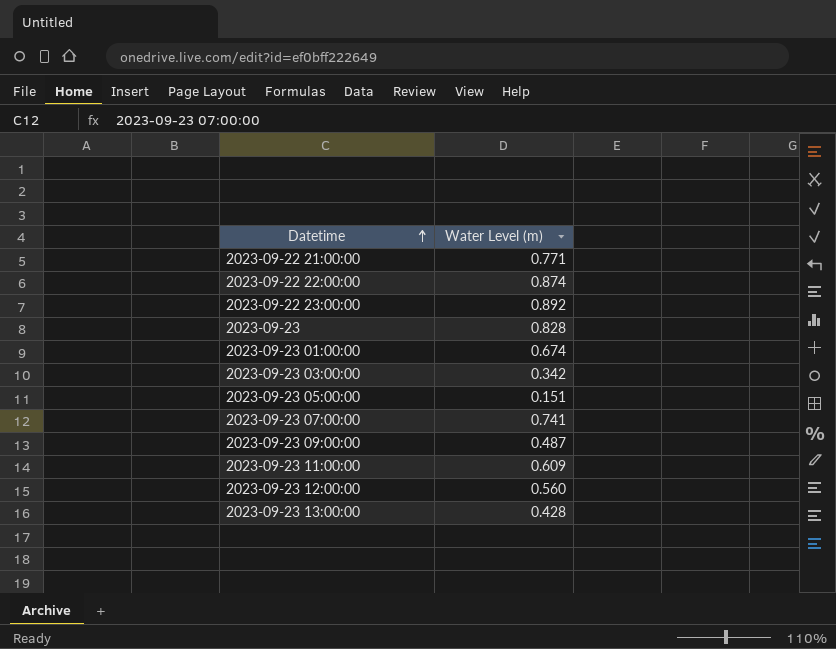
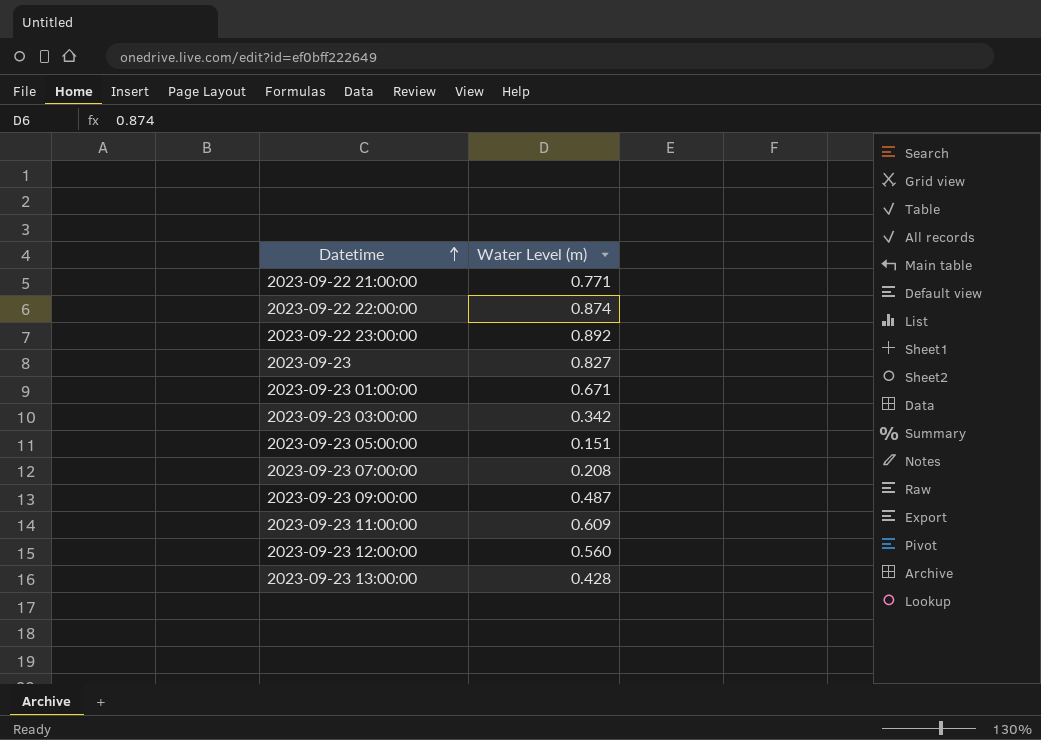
2023-09-23 | Water Level (m): 0.828 -> 0.827
2023-09-23 01:00:00 | Water Level (m): 0.674 -> 0.671
2023-09-23 07:00:00 | Water Level (m): 0.741 -> 0.208

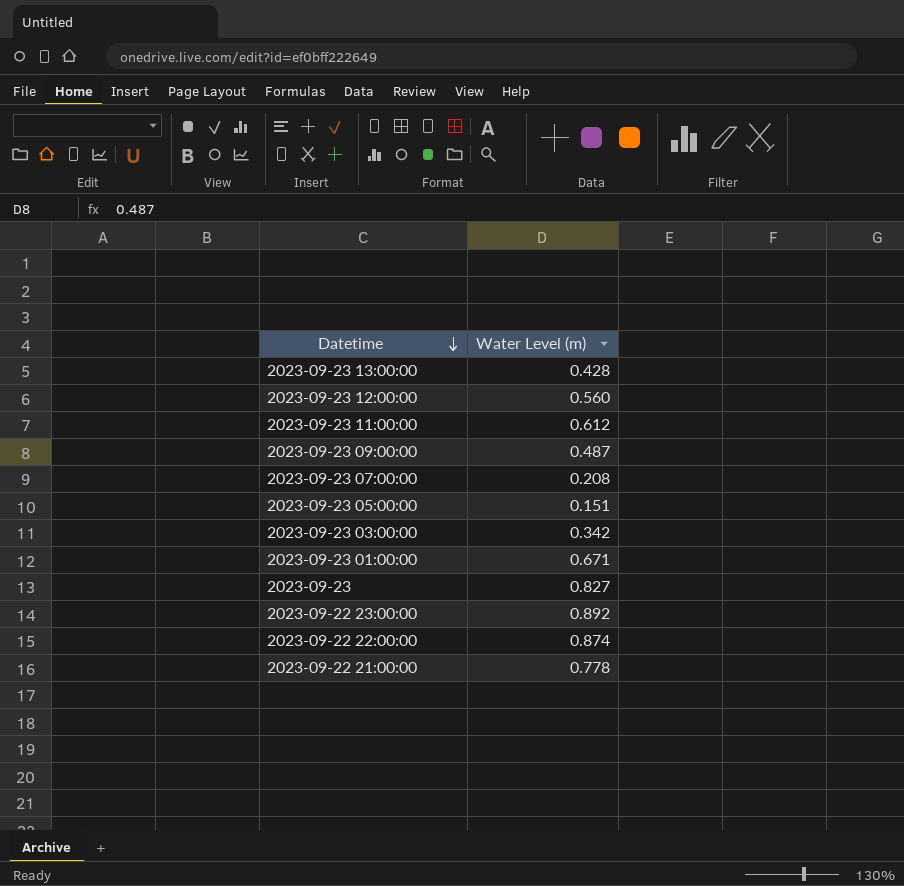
row order: Datetime ascending -> Datetime descending
2023-09-23 11:00:00 | Water Level (m): 0.609 -> 0.612
2023-09-22 21:00:00 | Water Level (m): 0.771 -> 0.778

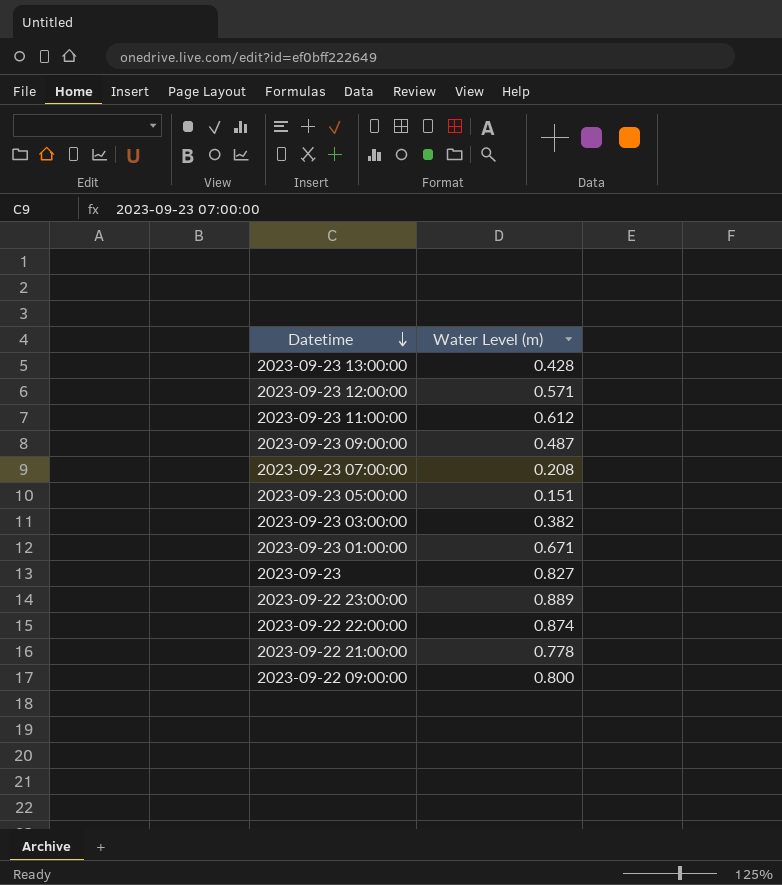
2023-09-23 12:00:00 | Water Level (m): 0.560 -> 0.571
2023-09-23 03:00:00 | Water Level (m): 0.342 -> 0.382
2023-09-22 23:00:00 | Water Level (m): 0.892 -> 0.889
row 2023-09-22 09:00:00: none -> 0.800

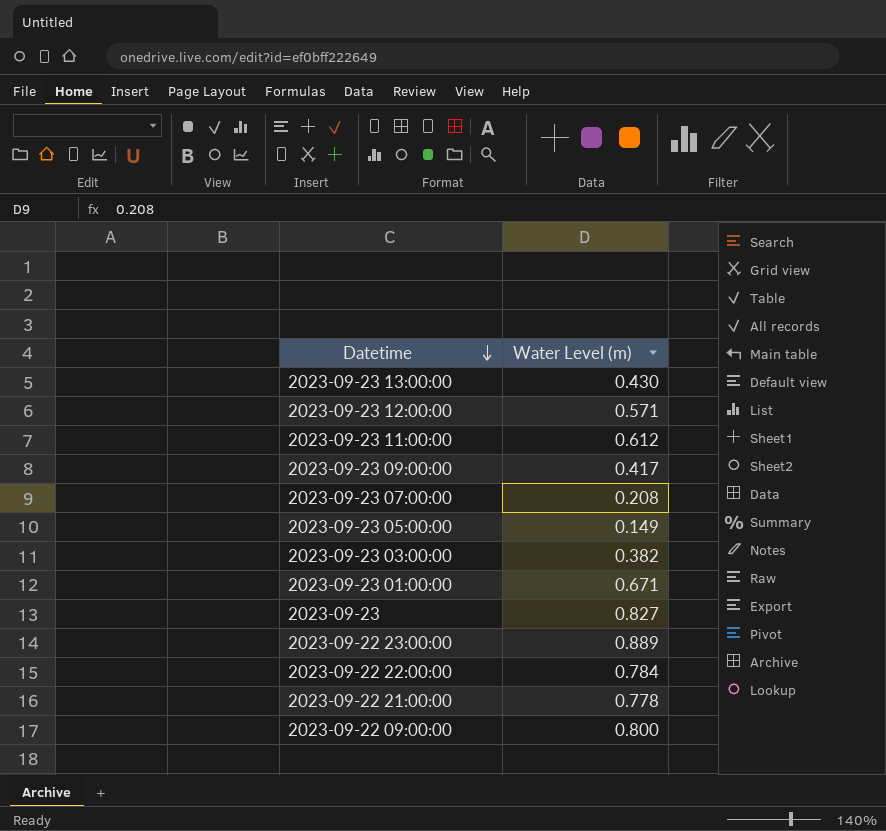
2023-09-23 13:00:00 | Water Level (m): 0.428 -> 0.430
2023-09-23 09:00:00 | Water Level (m): 0.487 -> 0.417
2023-09-23 05:00:00 | Water Level (m): 0.151 -> 0.149
2023-09-22 22:00:00 | Water Level (m): 0.874 -> 0.784

